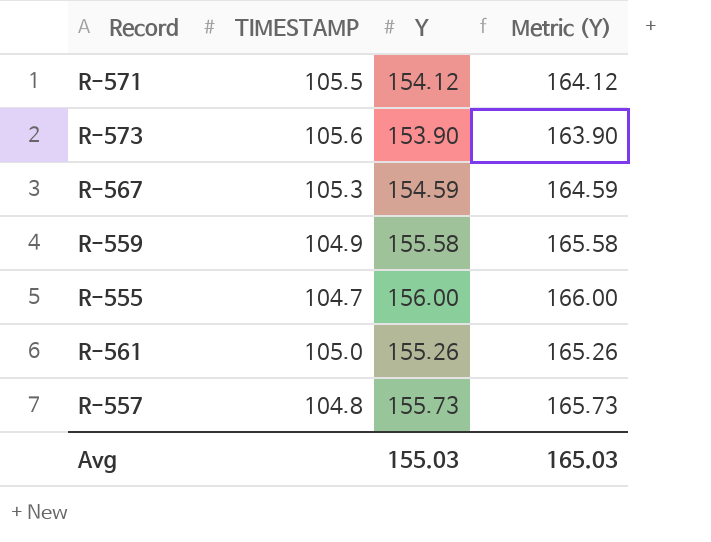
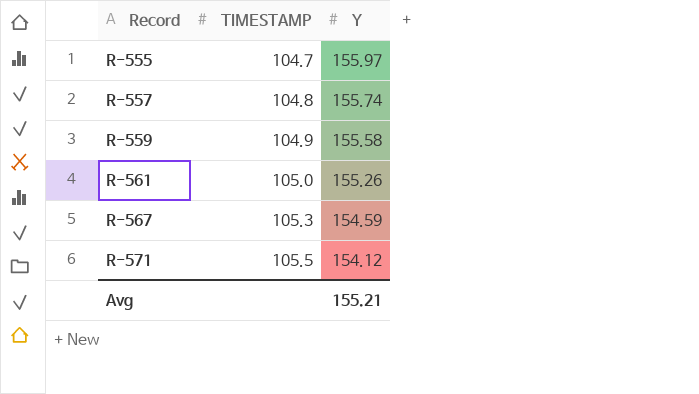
row order: none -> Record ascending
column Metric (Y) | formula: [Y] + 10 -> none
row R-573: 105.6 | 153.90 | 163.90 -> none
R-555 | Y: 156.00 -> 155.97
R-557 | Y: 155.73 -> 155.74
Avg | Y: 155.03 -> 155.21

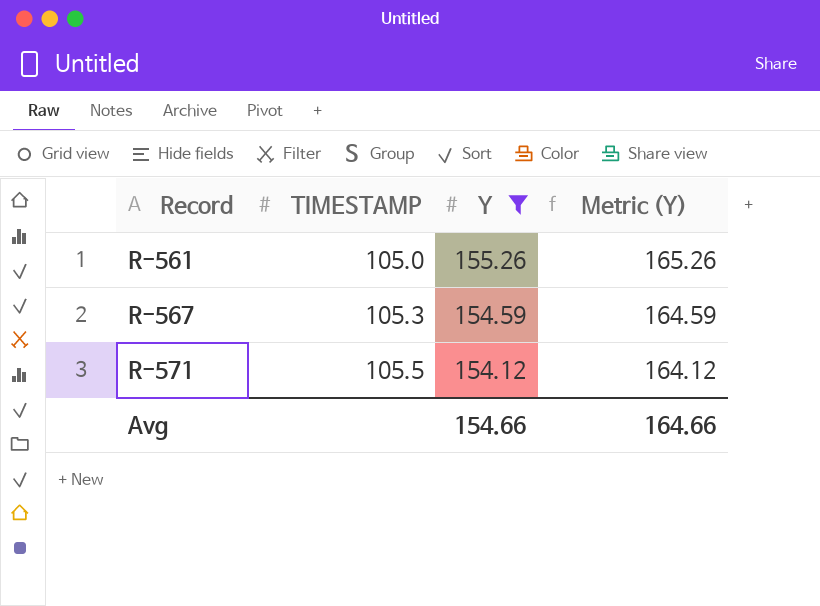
filter: none -> Y <= 155.26
column Metric (Y) | formula: none -> [Y] + 10
Avg | Y: 155.21 -> 154.66

